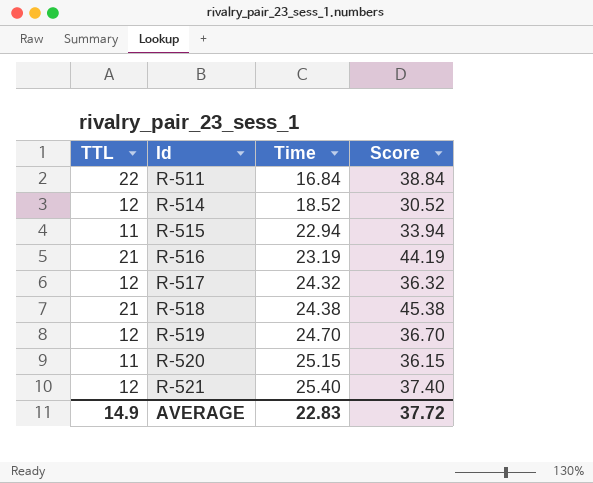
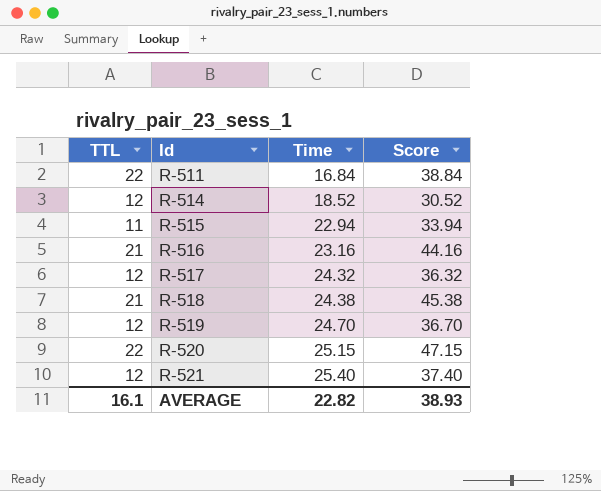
R-516 | Time: 23.19 -> 23.16
R-516 | Score: 44.19 -> 44.16
R-520 | TTL: 11 -> 22
R-520 | Score: 36.15 -> 47.15
AVERAGE | TTL: 14.9 -> 16.1
AVERAGE | Time: 22.83 -> 22.82
AVERAGE | Score: 37.72 -> 38.93

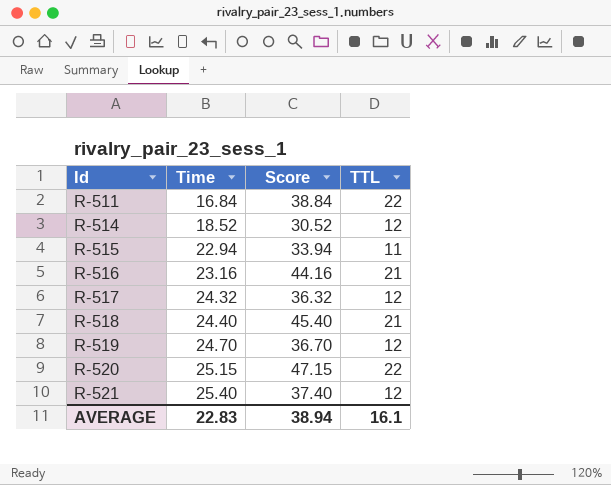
column TTL | position: 1 -> 4
R-518 | Time: 24.38 -> 24.40
R-518 | Score: 45.38 -> 45.40
AVERAGE | Time: 22.82 -> 22.83
AVERAGE | Score: 38.93 -> 38.94

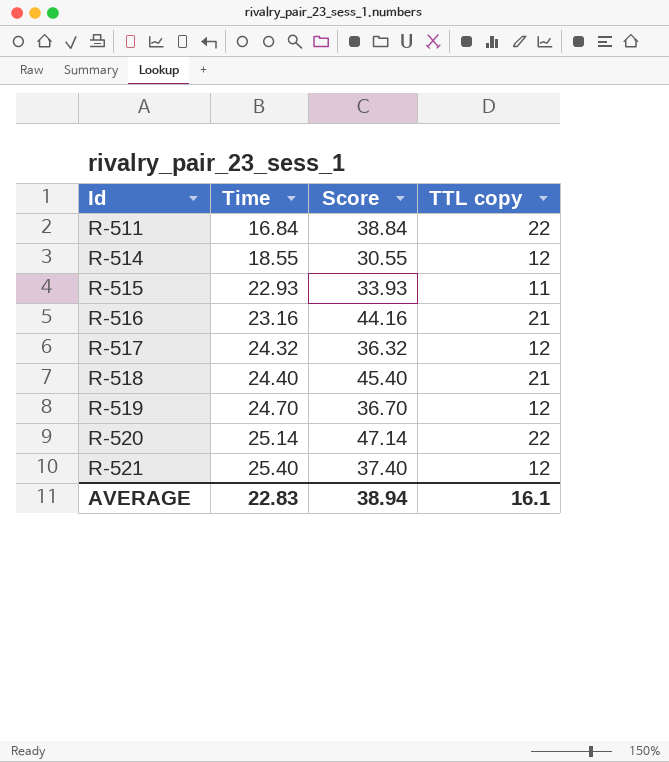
column name: TTL -> TTL copy
R-514 | Time: 18.52 -> 18.55
R-514 | Score: 30.52 -> 30.55
R-515 | Time: 22.94 -> 22.93
R-515 | Score: 33.94 -> 33.93
R-520 | Time: 25.15 -> 25.14
R-520 | Score: 47.15 -> 47.14

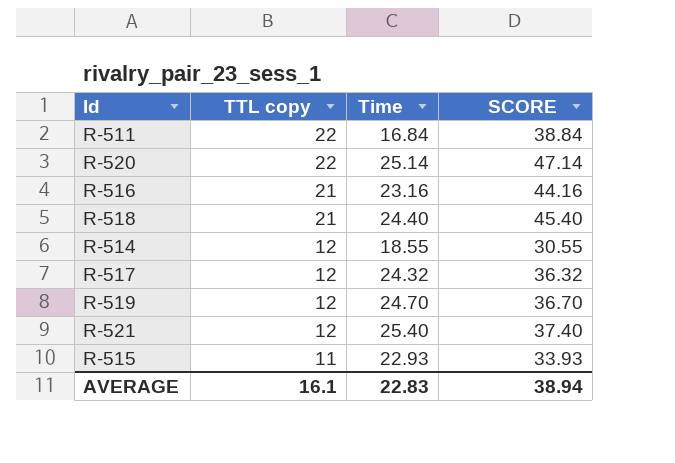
row order: Id ascending -> TTL copy descending
column TTL copy | position: 4 -> 2
column name: Score -> SCORE

